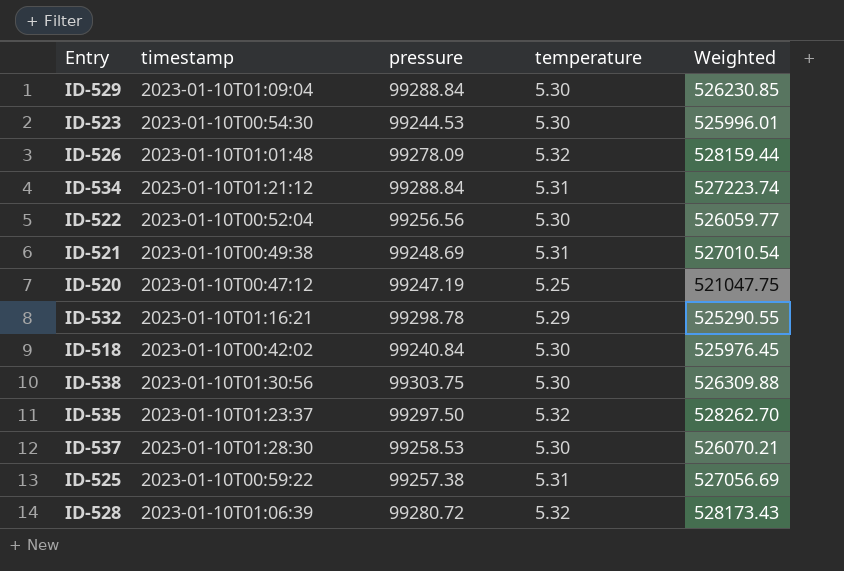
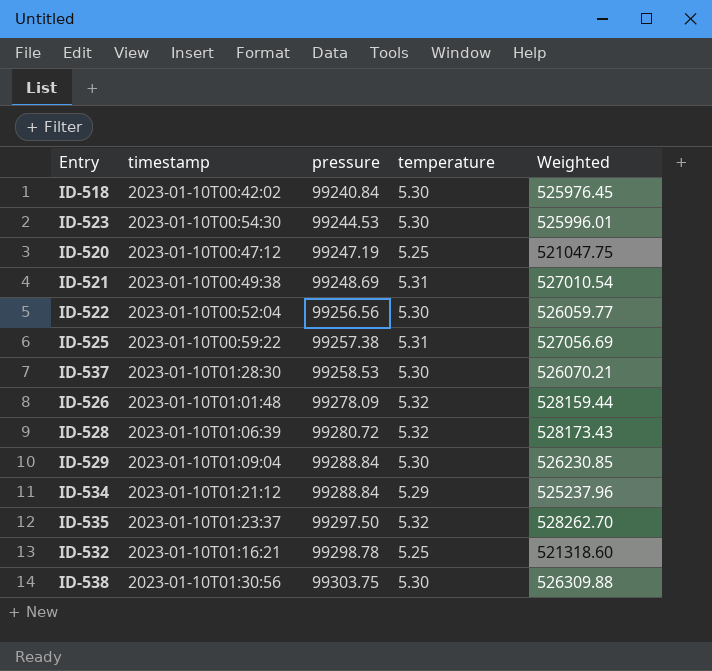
row order: none -> pressure ascending
ID-534 | temperature: 5.31 -> 5.29
ID-534 | Weighted: 527223.74 -> 525237.96
ID-532 | temperature: 5.29 -> 5.25
ID-532 | Weighted: 525290.55 -> 521318.60

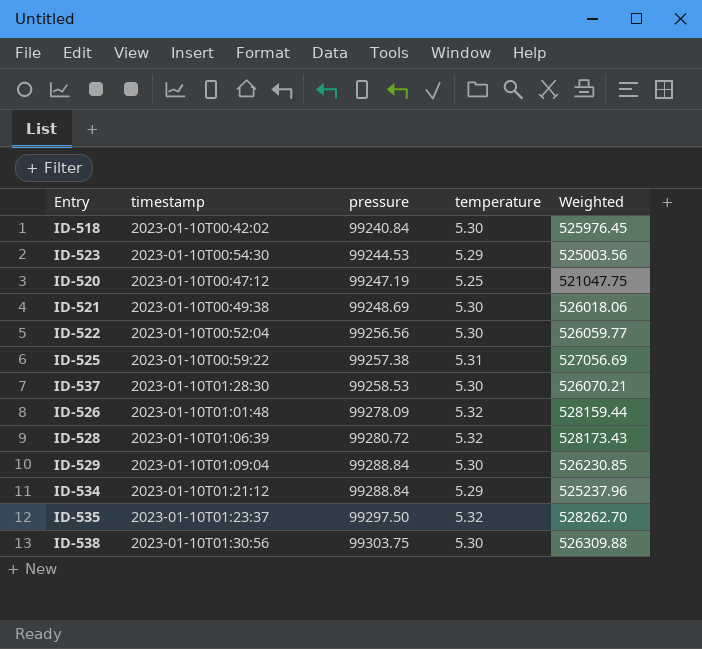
row ID-532: 2023-01-10T01:16:21 | 99298.78 | 5.25 | 521318.60 -> none
ID-523 | temperature: 5.30 -> 5.29
ID-523 | Weighted: 525996.01 -> 525003.56
ID-521 | temperature: 5.31 -> 5.30
ID-521 | Weighted: 527010.54 -> 526018.06

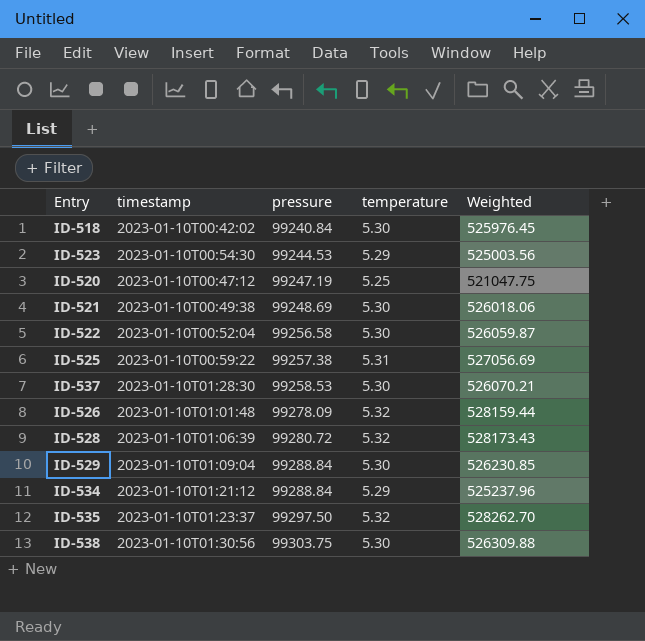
ID-522 | pressure: 99256.56 -> 99256.58
ID-522 | Weighted: 526059.77 -> 526059.87

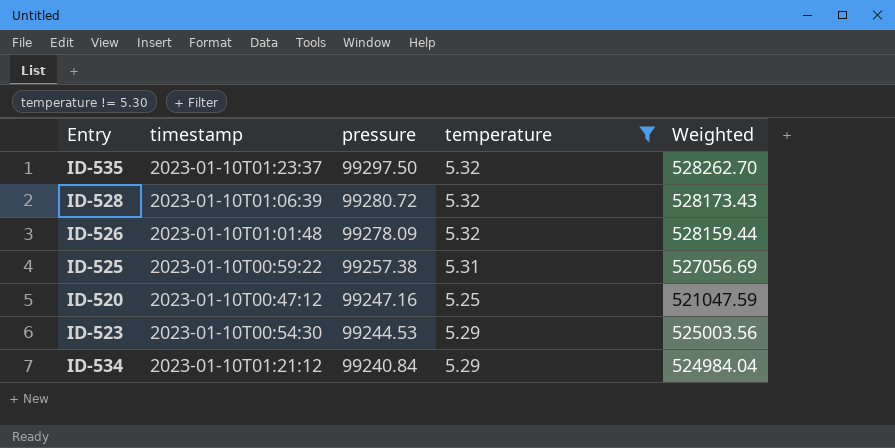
filter: none -> temperature != 5.30
row order: pressure ascending -> pressure descending
ID-520 | pressure: 99247.19 -> 99247.16
ID-520 | Weighted: 521047.75 -> 521047.59
ID-534 | pressure: 99288.84 -> 99240.84
ID-534 | Weighted: 525237.96 -> 524984.04

